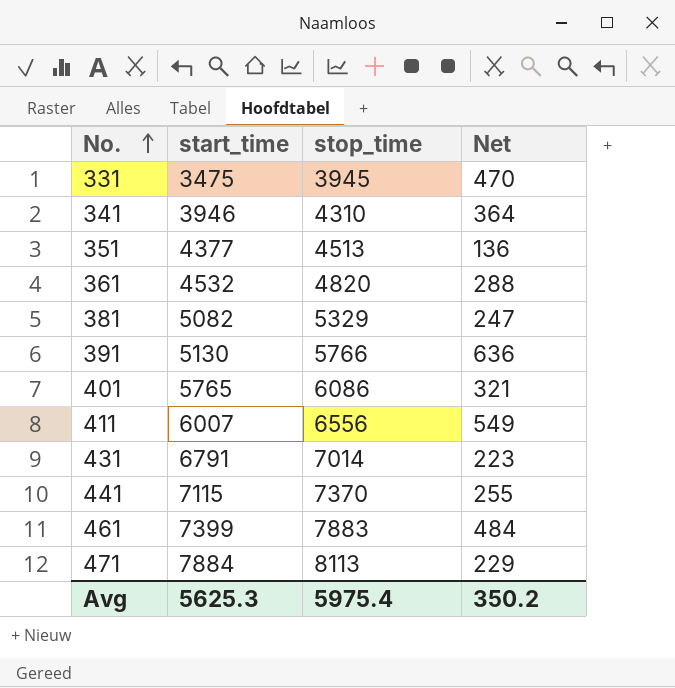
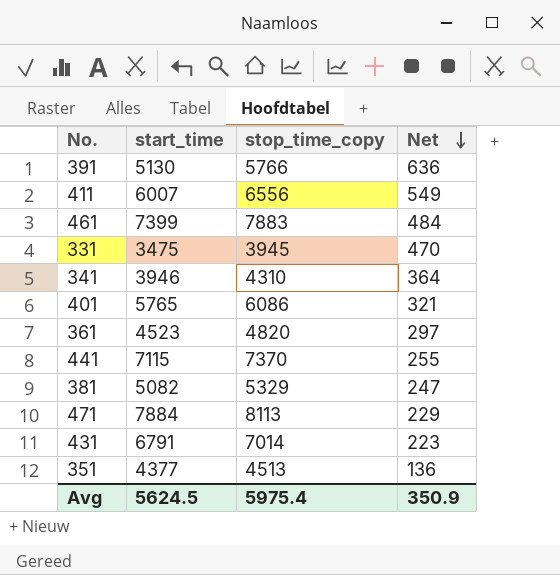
row order: No. ascending -> Net descending
column name: stop_time -> stop_time_copy
361 | start_time: 4532 -> 4523
361 | Net: 288 -> 297
Avg | start_time: 5625.3 -> 5624.5
Avg | Net: 350.2 -> 350.9

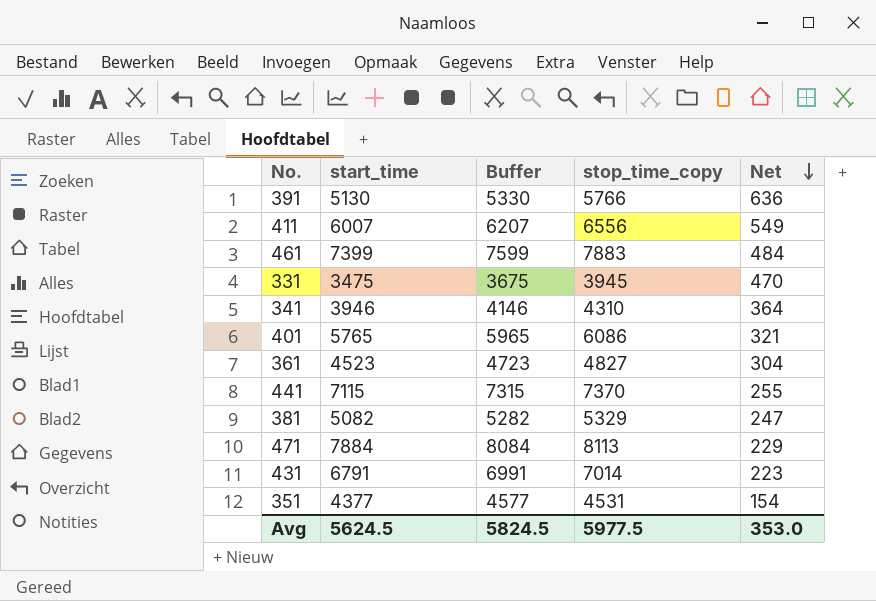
column Buffer | formula: none -> [start_time] + 200
361 | stop_time_copy: 4820 -> 4827
361 | Net: 297 -> 304
351 | stop_time_copy: 4513 -> 4531
351 | Net: 136 -> 154
Avg | stop_time_copy: 5975.4 -> 5977.5
Avg | Net: 350.9 -> 353.0

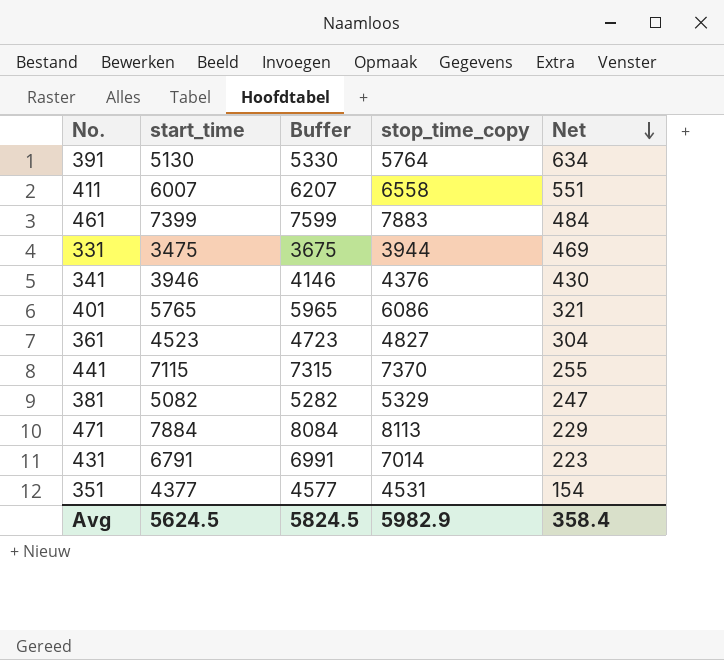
391 | stop_time_copy: 5766 -> 5764
391 | Net: 636 -> 634
411 | stop_time_copy: 6556 -> 6558
411 | Net: 549 -> 551
331 | stop_time_copy: 3945 -> 3944
331 | Net: 470 -> 469
341 | stop_time_copy: 4310 -> 4376
341 | Net: 364 -> 430
Avg | stop_time_copy: 5977.5 -> 5982.9
Avg | Net: 353.0 -> 358.4

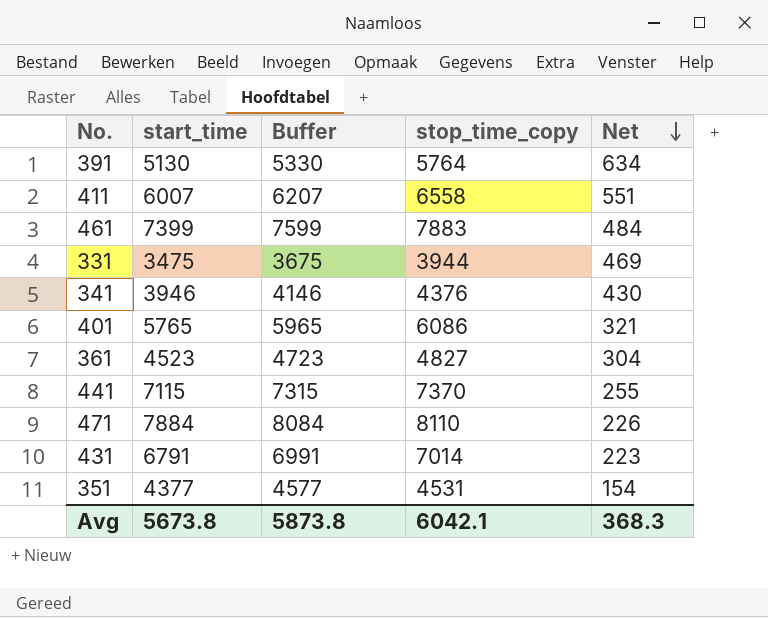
row 381: 5082 | 5282 | 5329 | 247 -> none
471 | stop_time_copy: 8113 -> 8110
471 | Net: 229 -> 226
Avg | start_time: 5624.5 -> 5673.8
Avg | Buffer: 5824.5 -> 5873.8
Avg | stop_time_copy: 5982.9 -> 6042.1
Avg | Net: 358.4 -> 368.3

